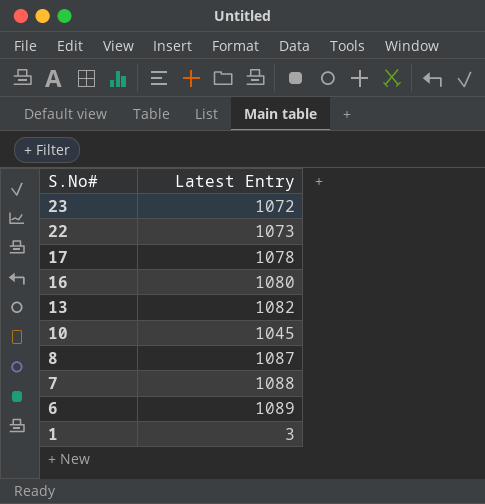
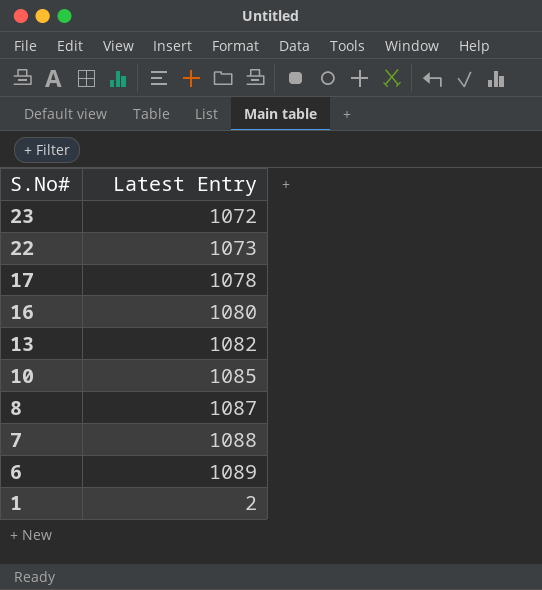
10 | Latest Entry: 1045 -> 1085
1 | Latest Entry: 3 -> 2

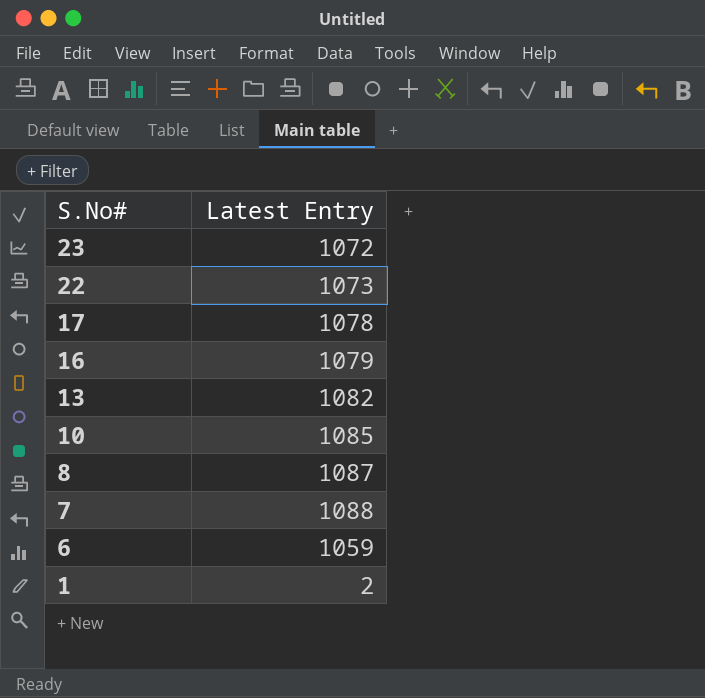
16 | Latest Entry: 1080 -> 1079
6 | Latest Entry: 1089 -> 1059

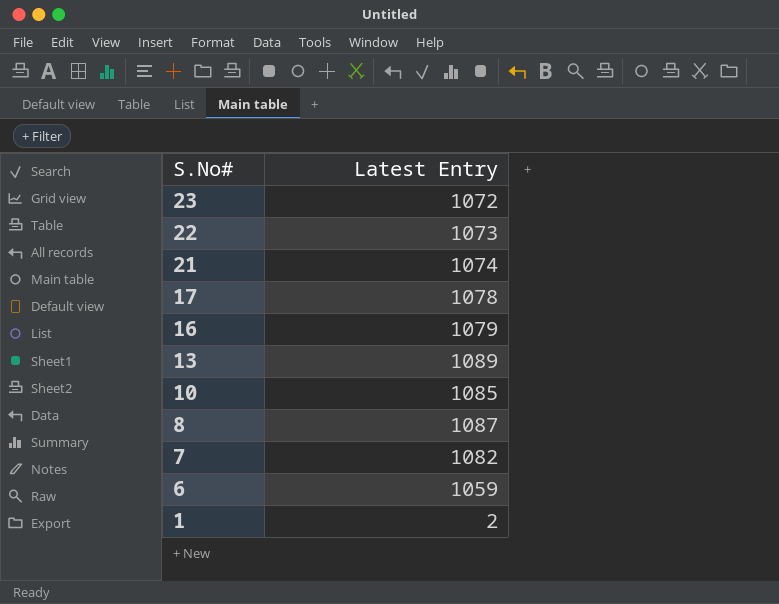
row 21: none -> 1074
13 | Latest Entry: 1082 -> 1089
7 | Latest Entry: 1088 -> 1082

